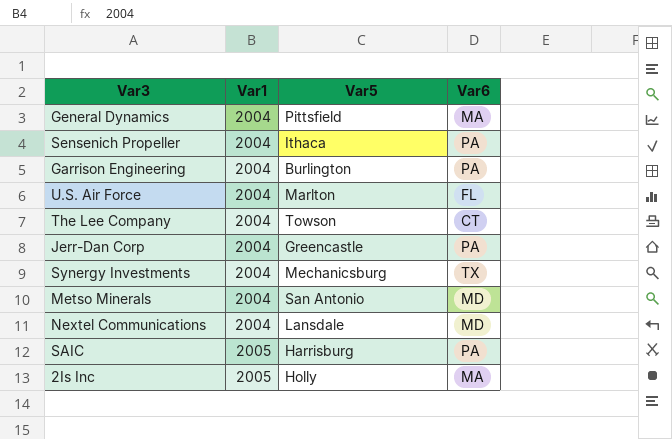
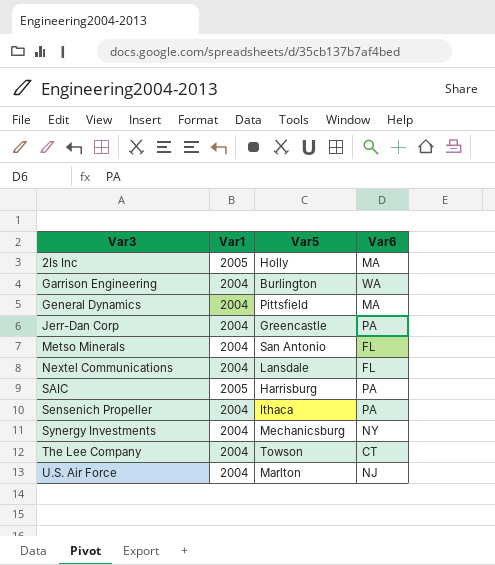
row order: Var1 ascending -> Var3 ascending
Garrison Engineering | Var6: PA -> WA
Metso Minerals | Var6: MD -> FL
Nextel Communications | Var6: MD -> FL
Synergy Investments | Var6: TX -> NY
U.S. Air Force | Var6: FL -> NJ

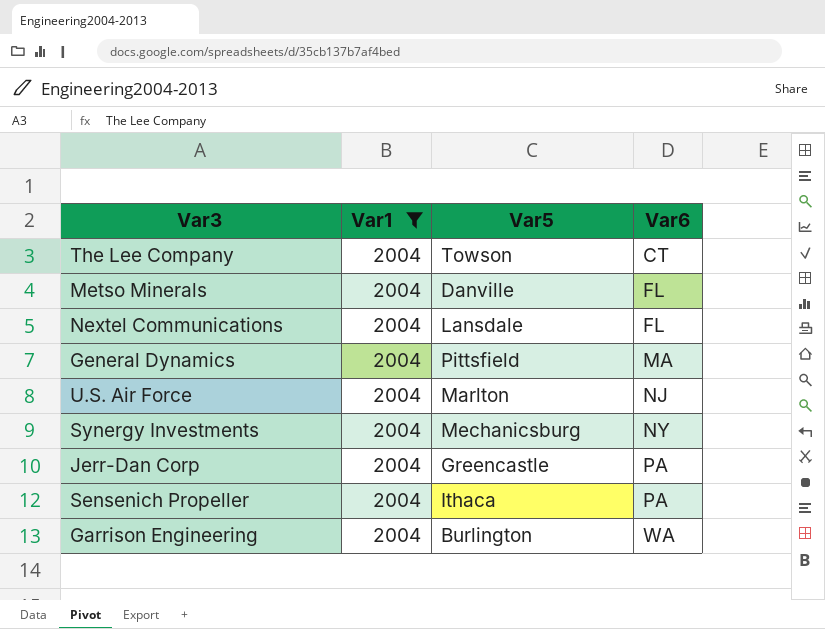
filter: none -> Var1 = 2004
row order: Var3 ascending -> Var6 ascending
Metso Minerals | Var5: San Antonio -> Danville

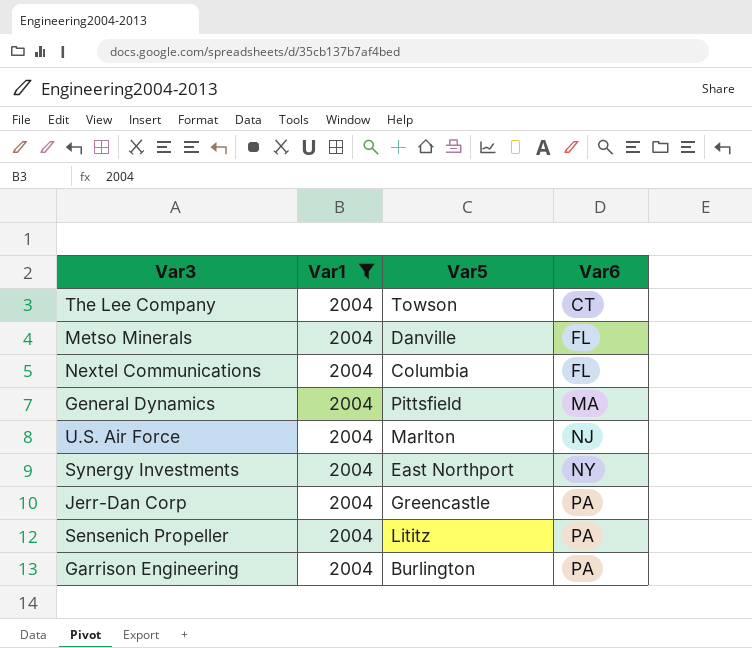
Nextel Communications | Var5: Lansdale -> Columbia
Synergy Investments | Var5: Mechanicsburg -> East Northport
Sensenich Propeller | Var5: Ithaca -> Lititz
Garrison Engineering | Var6: WA -> PA

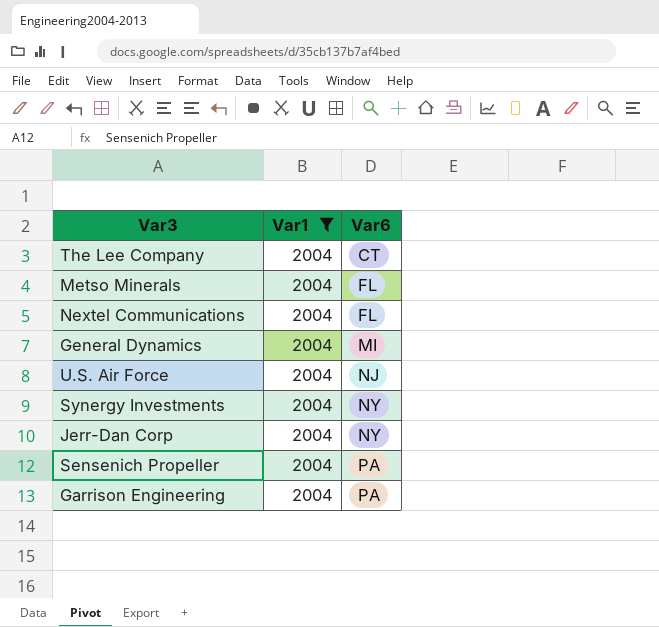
column Var5 | position: 3 -> none
General Dynamics | Var6: MA -> MI
Jerr-Dan Corp | Var6: PA -> NY

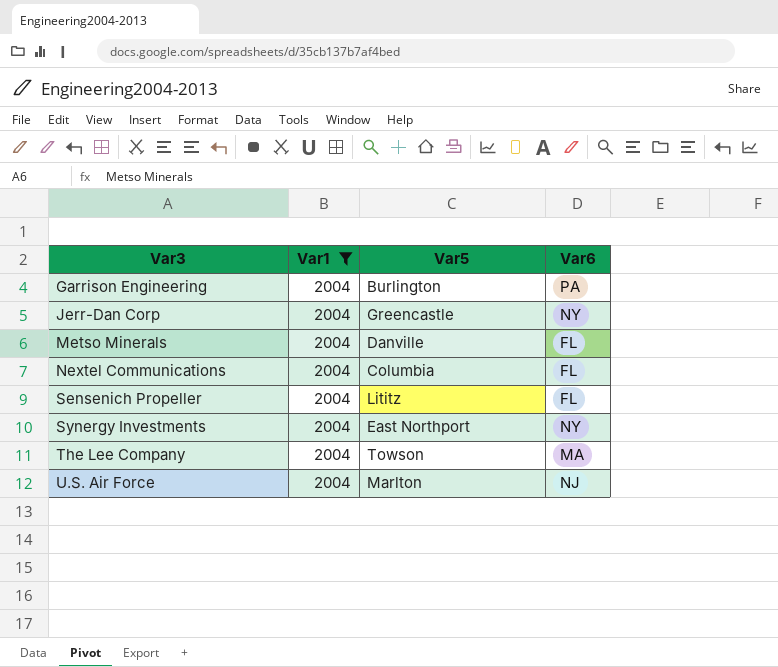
row order: Var6 ascending -> Var3 ascending
column Var5 | position: none -> 3
row General Dynamics: 2004 | MI -> none
Sensenich Propeller | Var6: PA -> FL
The Lee Company | Var6: CT -> MA

